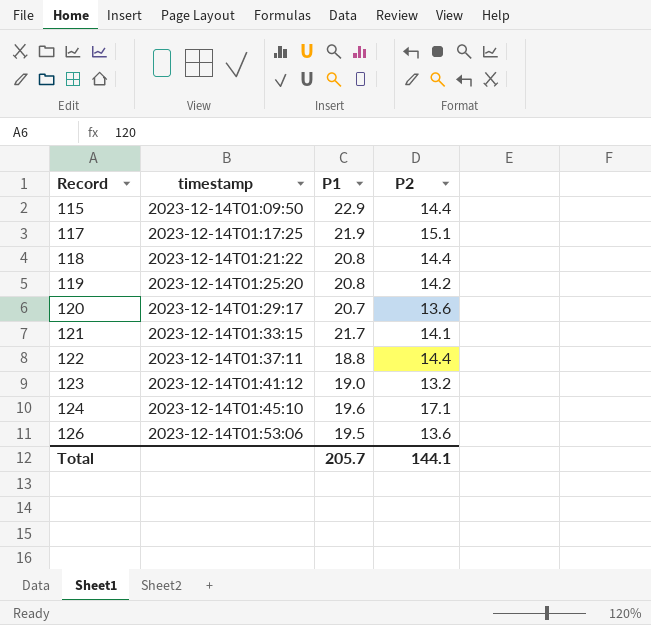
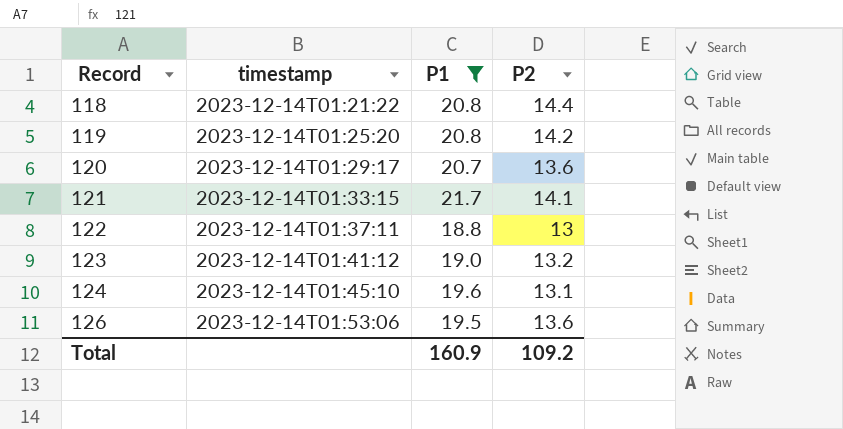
filter: none -> P1 <= 21.7
122 | P2: 14.4 -> 13
124 | P2: 17.1 -> 13.1
Total | P1: 205.7 -> 160.9
Total | P2: 144.1 -> 109.2

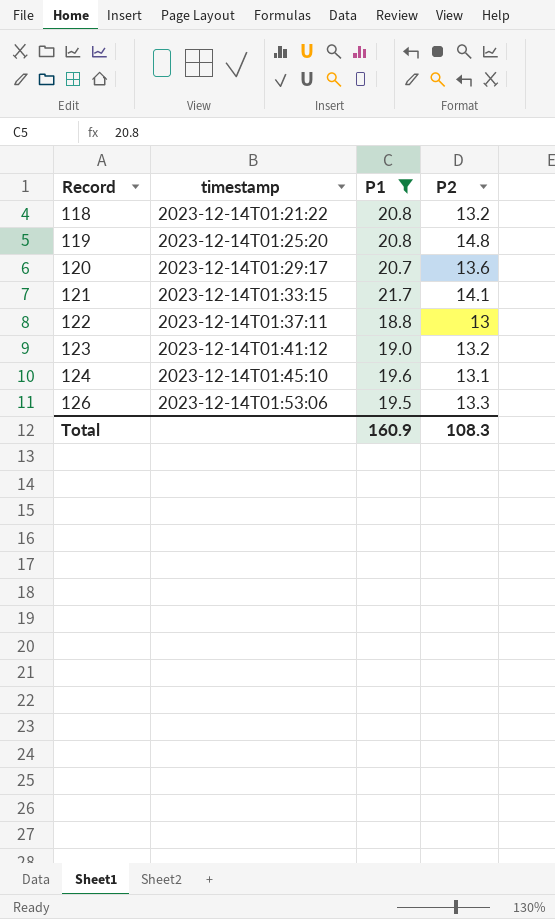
118 | P2: 14.4 -> 13.2
119 | P2: 14.2 -> 14.8
126 | P2: 13.6 -> 13.3
Total | P2: 109.2 -> 108.3

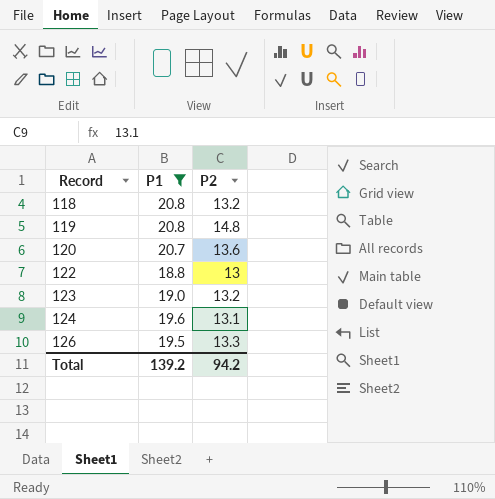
column timestamp | position: 2 -> none
row 121: 2023-12-14T01:33:15 | 21.7 | 14.1 -> none
Total | P1: 160.9 -> 139.2
Total | P2: 108.3 -> 94.2

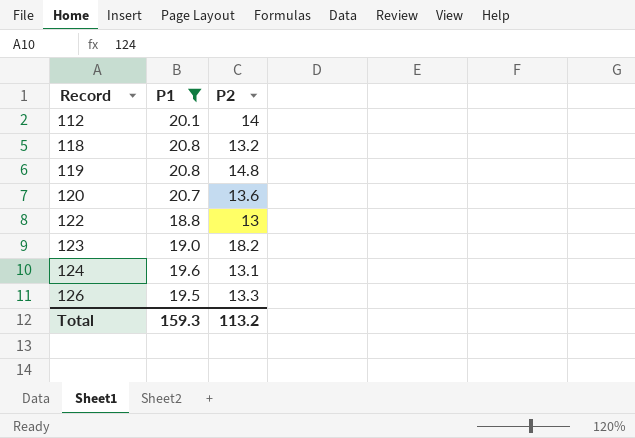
row 112: none -> 20.1 | 14
123 | P2: 13.2 -> 18.2
Total | P1: 139.2 -> 159.3
Total | P2: 94.2 -> 113.2

